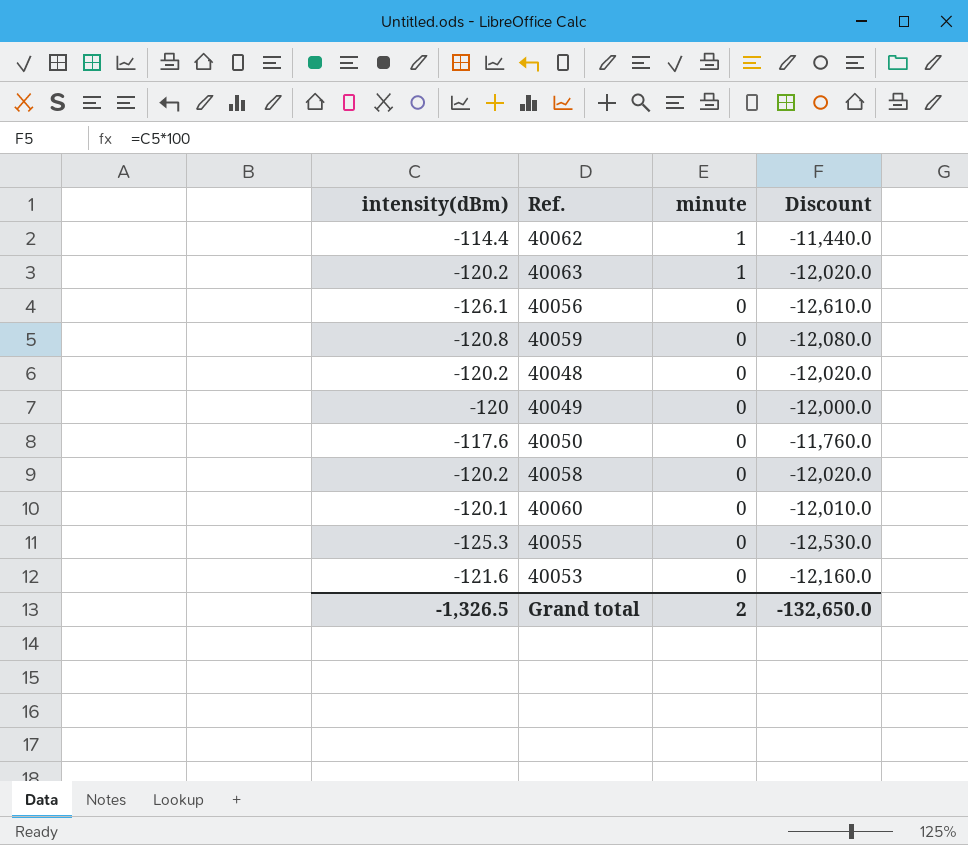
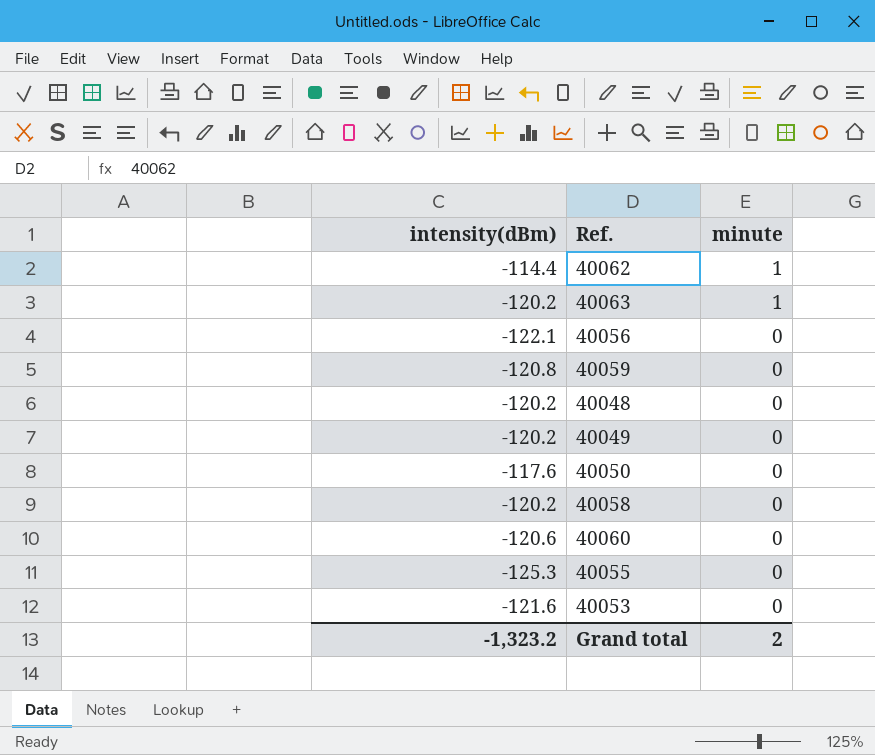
column Discount | formula: [intensity(dBm)] * 100 -> none
40056 | intensity(dBm): -126.1 -> -122.1
40049 | intensity(dBm): -120 -> -120.2
40060 | intensity(dBm): -120.1 -> -120.6
Grand total | intensity(dBm): -1,326.5 -> -1,323.2

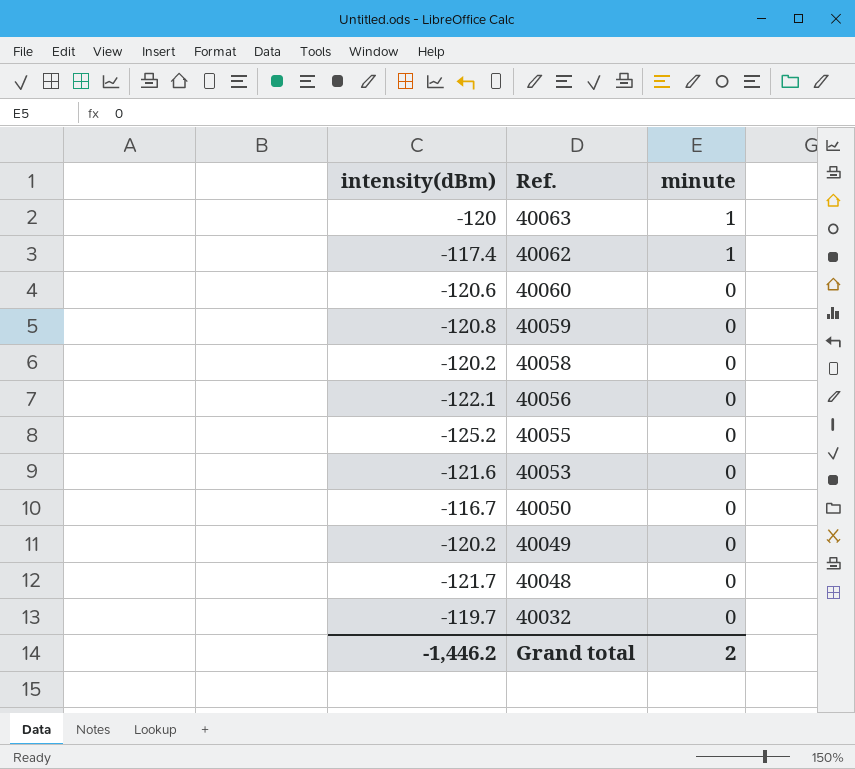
row order: minute descending -> Ref. descending
40063 | intensity(dBm): -120.2 -> -120
40062 | intensity(dBm): -114.4 -> -117.4
40055 | intensity(dBm): -125.3 -> -125.2
40050 | intensity(dBm): -117.6 -> -116.7
40048 | intensity(dBm): -120.2 -> -121.7
row 40032: none -> -119.7 | 0
Grand total | intensity(dBm): -1,323.2 -> -1,446.2

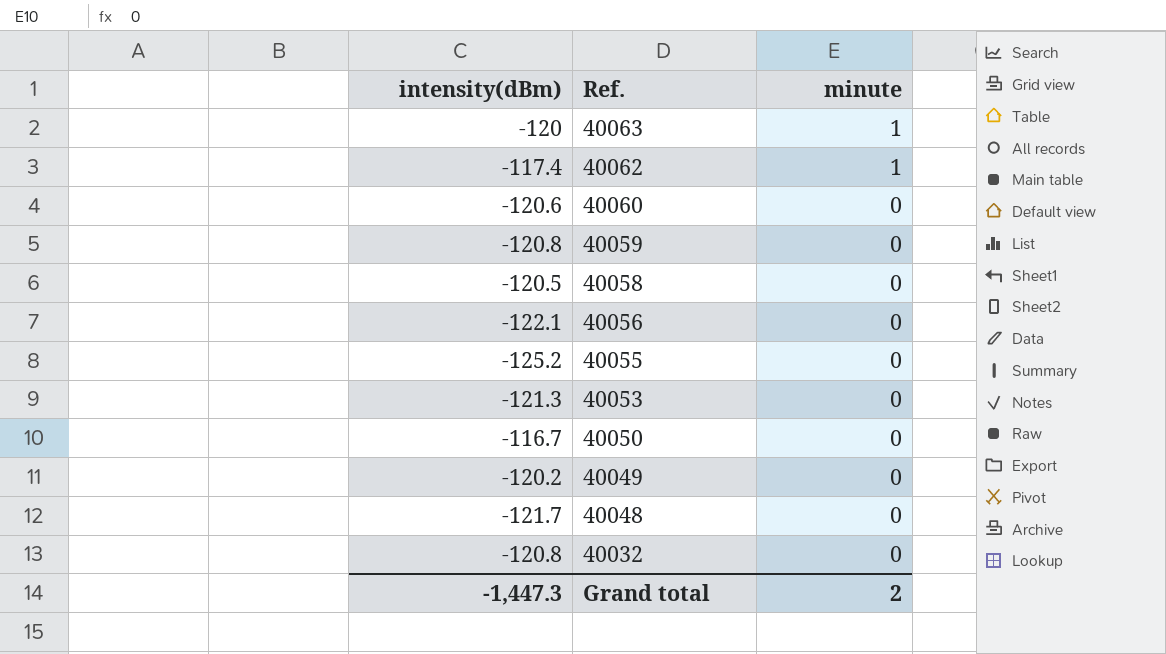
40058 | intensity(dBm): -120.2 -> -120.5
40053 | intensity(dBm): -121.6 -> -121.3
40032 | intensity(dBm): -119.7 -> -120.8
Grand total | intensity(dBm): -1,446.2 -> -1,447.3

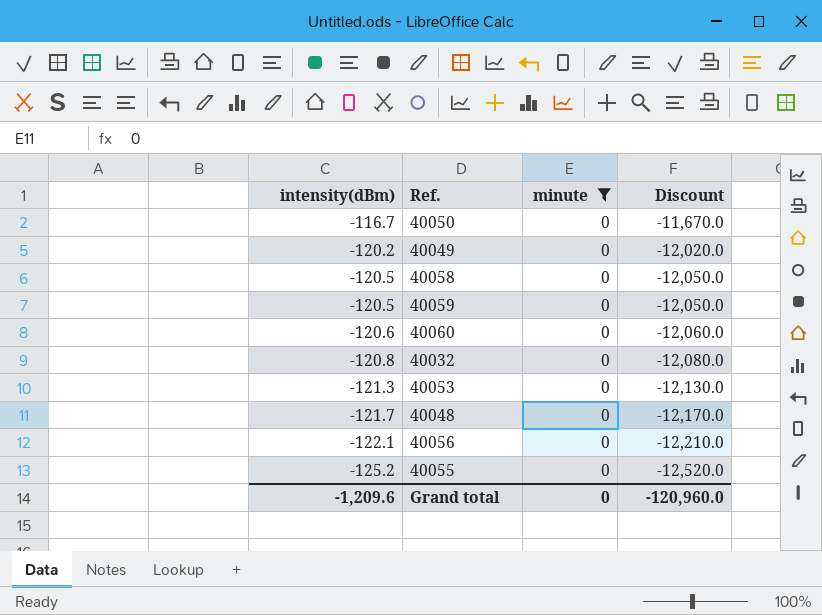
filter: none -> minute = 0
row order: Ref. descending -> intensity(dBm) descending
column Discount | formula: none -> [intensity(dBm)] * 100
40059 | intensity(dBm): -120.8 -> -120.5
Grand total | intensity(dBm): -1,447.3 -> -1,209.6
Grand total | minute: 2 -> 0

